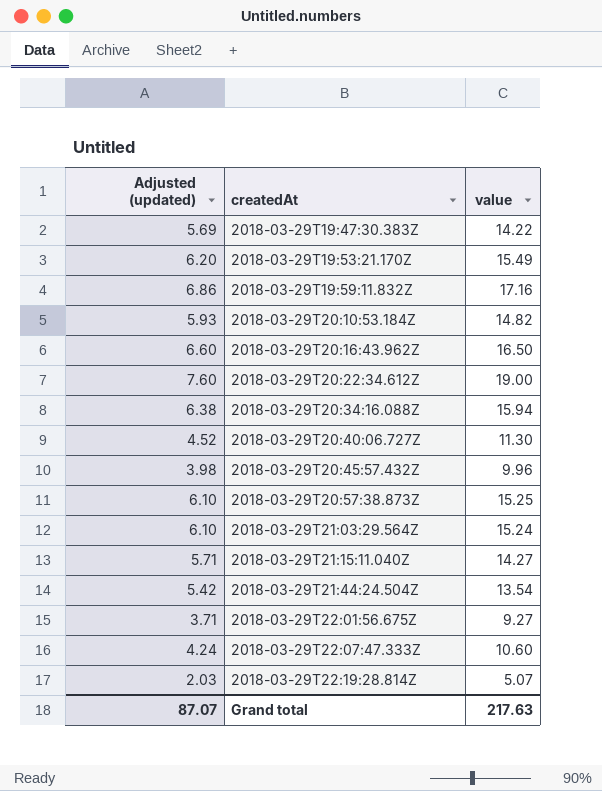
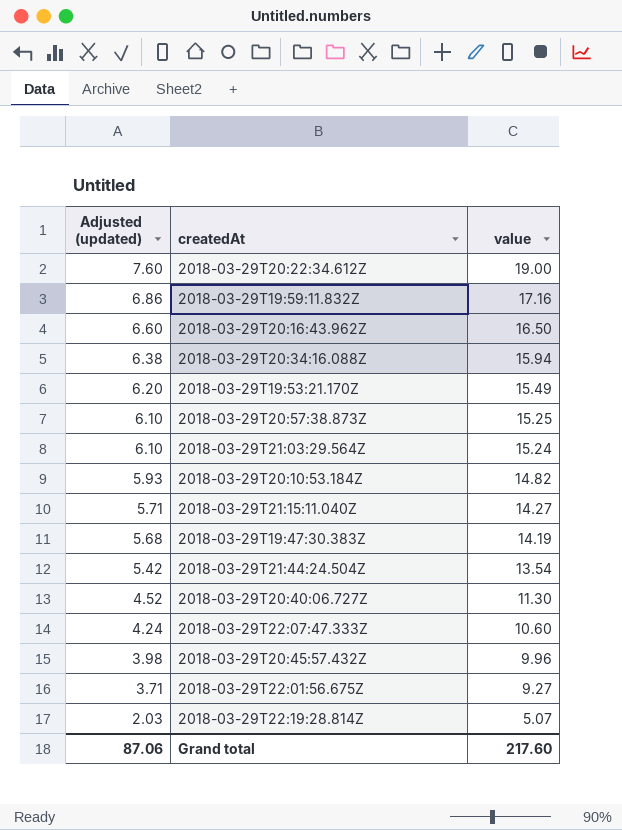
row order: createdAt ascending -> Adjusted (updated) descending
2018-03-29T19:47:30.383Z | Adjusted (updated): 5.69 -> 5.68
2018-03-29T19:47:30.383Z | value: 14.22 -> 14.19
Grand total | Adjusted (updated): 87.07 -> 87.06
Grand total | value: 217.63 -> 217.60

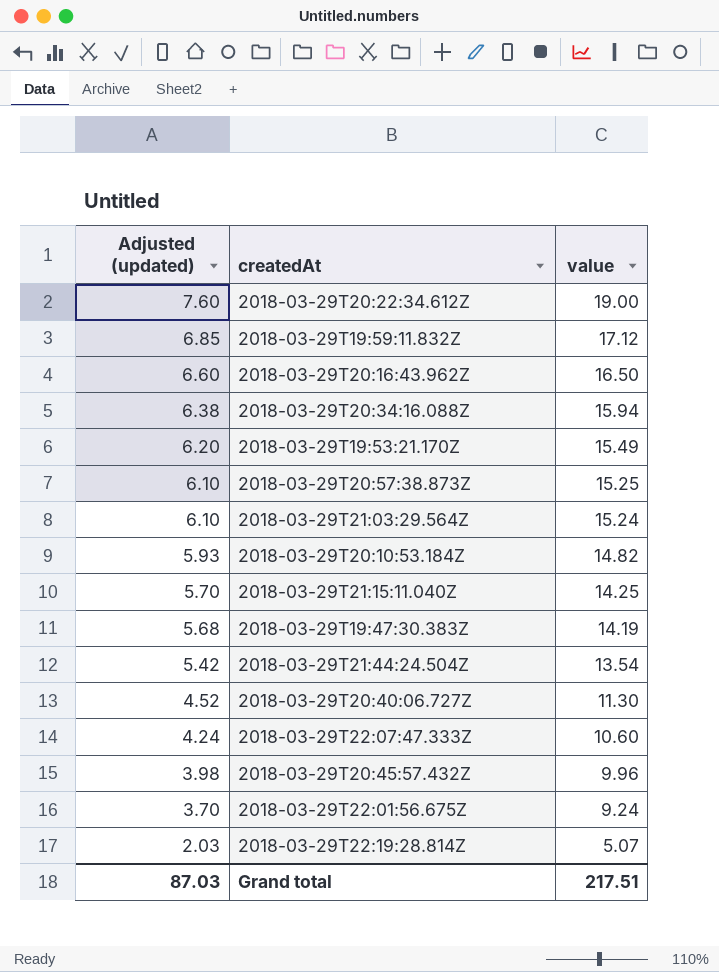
2018-03-29T19:59:11.832Z | Adjusted (updated): 6.86 -> 6.85
2018-03-29T19:59:11.832Z | value: 17.16 -> 17.12
2018-03-29T21:15:11.040Z | Adjusted (updated): 5.71 -> 5.70
2018-03-29T21:15:11.040Z | value: 14.27 -> 14.25
2018-03-29T22:01:56.675Z | Adjusted (updated): 3.71 -> 3.70
2018-03-29T22:01:56.675Z | value: 9.27 -> 9.24
Grand total | Adjusted (updated): 87.06 -> 87.03
Grand total | value: 217.60 -> 217.51

